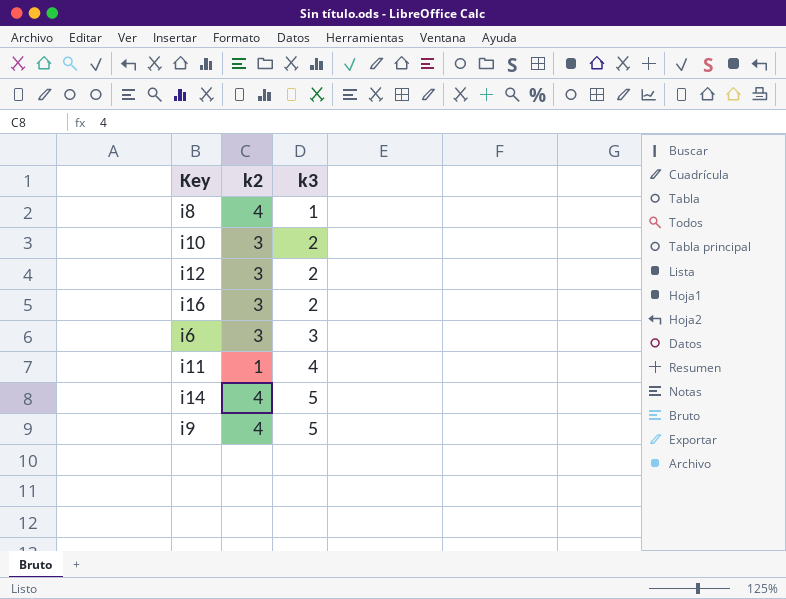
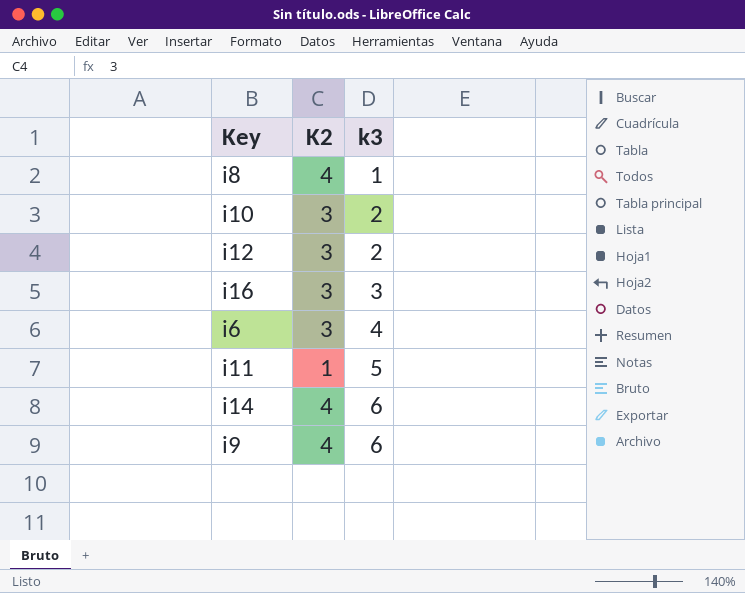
column name: k2 -> K2
i16 | k3: 2 -> 3
i6 | k3: 3 -> 4
i11 | k3: 4 -> 5
i14 | k3: 5 -> 6
i9 | k3: 5 -> 6

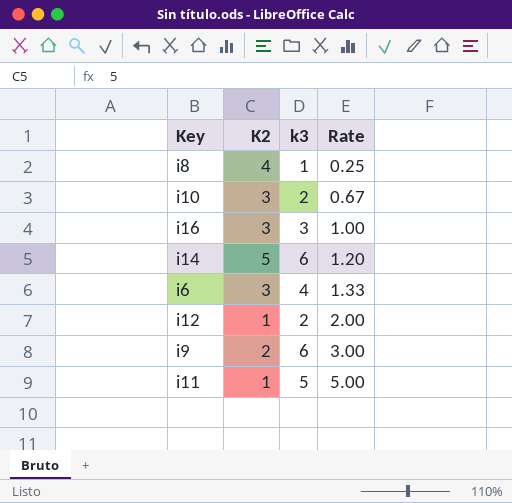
row order: k3 ascending -> Rate ascending
column Rate | formula: none -> [k3] / [K2]
i14 | K2: 4 -> 5
i12 | K2: 3 -> 1
i9 | K2: 4 -> 2

